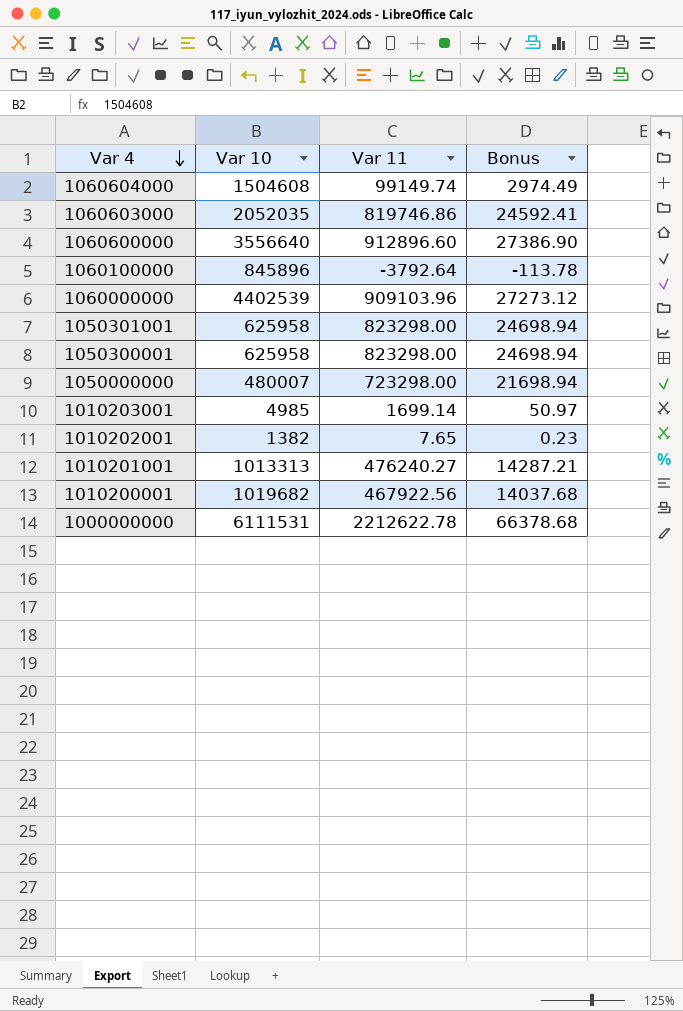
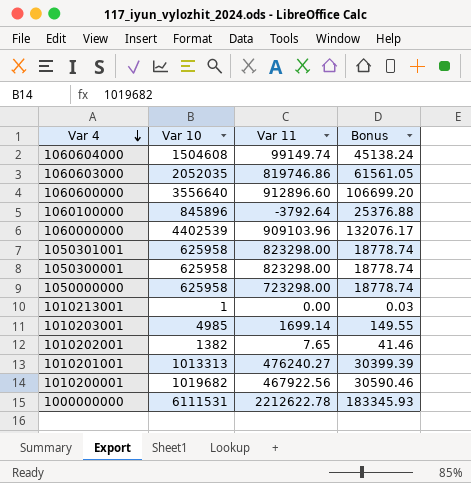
column Bonus | formula: [Var 11] * 0.03 -> [Var 10] * 0.03
1050000000 | Var 10: 480007 -> 625958
row 1010213001: none -> 1 | 0.00 | 0.03

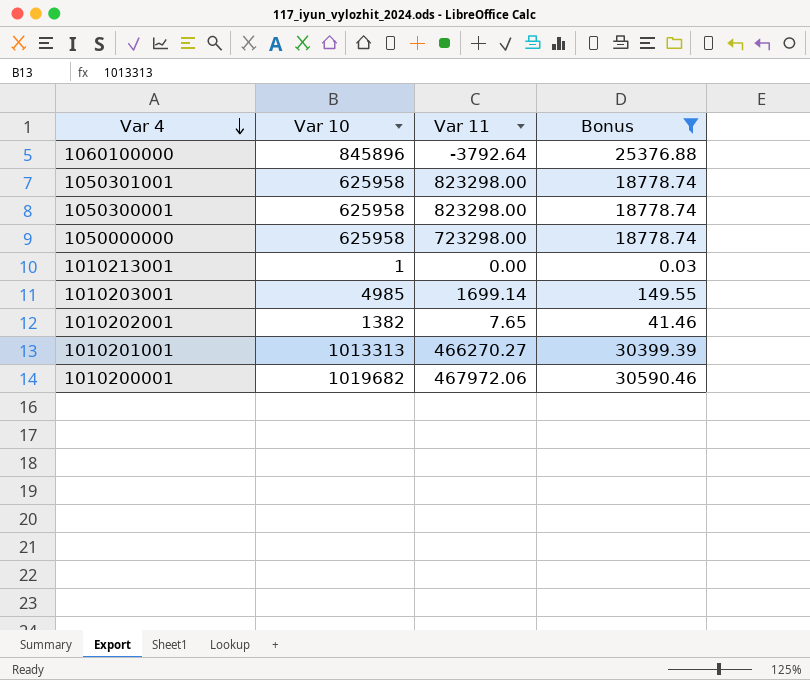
filter: none -> Bonus <= 30590.46
1010201001 | Var 11: 476240.27 -> 466270.27
1010200001 | Var 11: 467922.56 -> 467972.06

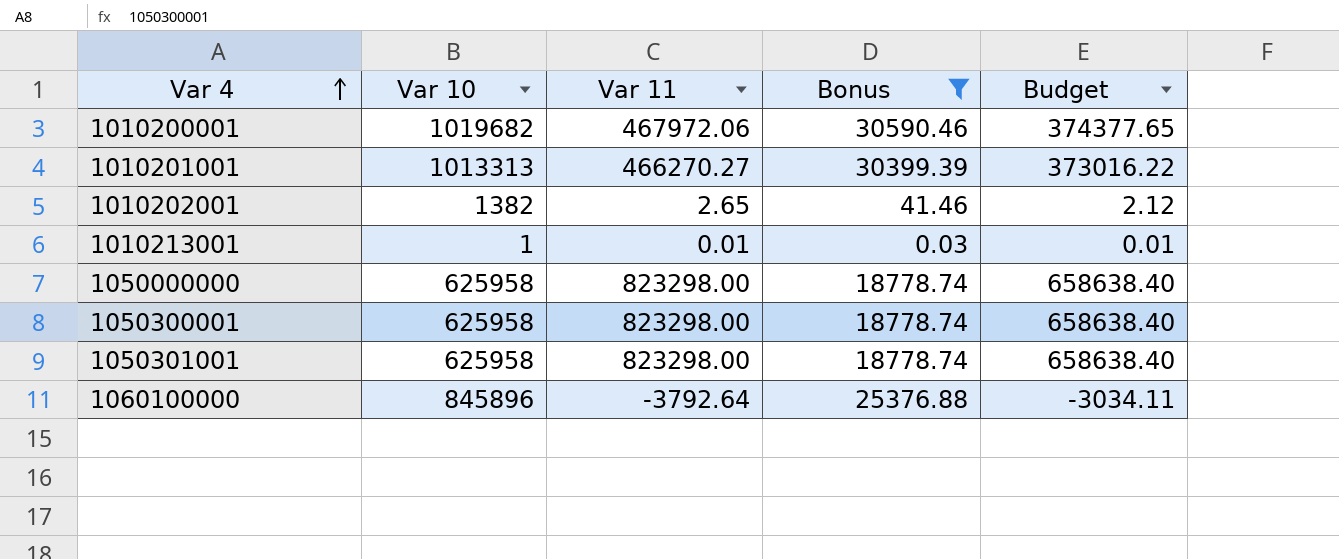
row order: Var 4 descending -> Var 4 ascending
column Budget | formula: none -> [Var 11] * 0.8
row 1010203001: 4985 | 1699.14 | 149.55 -> none
1010202001 | Var 11: 7.65 -> 2.65
1010213001 | Var 11: 0.00 -> 0.01
1050000000 | Var 11: 723298.00 -> 823298.00

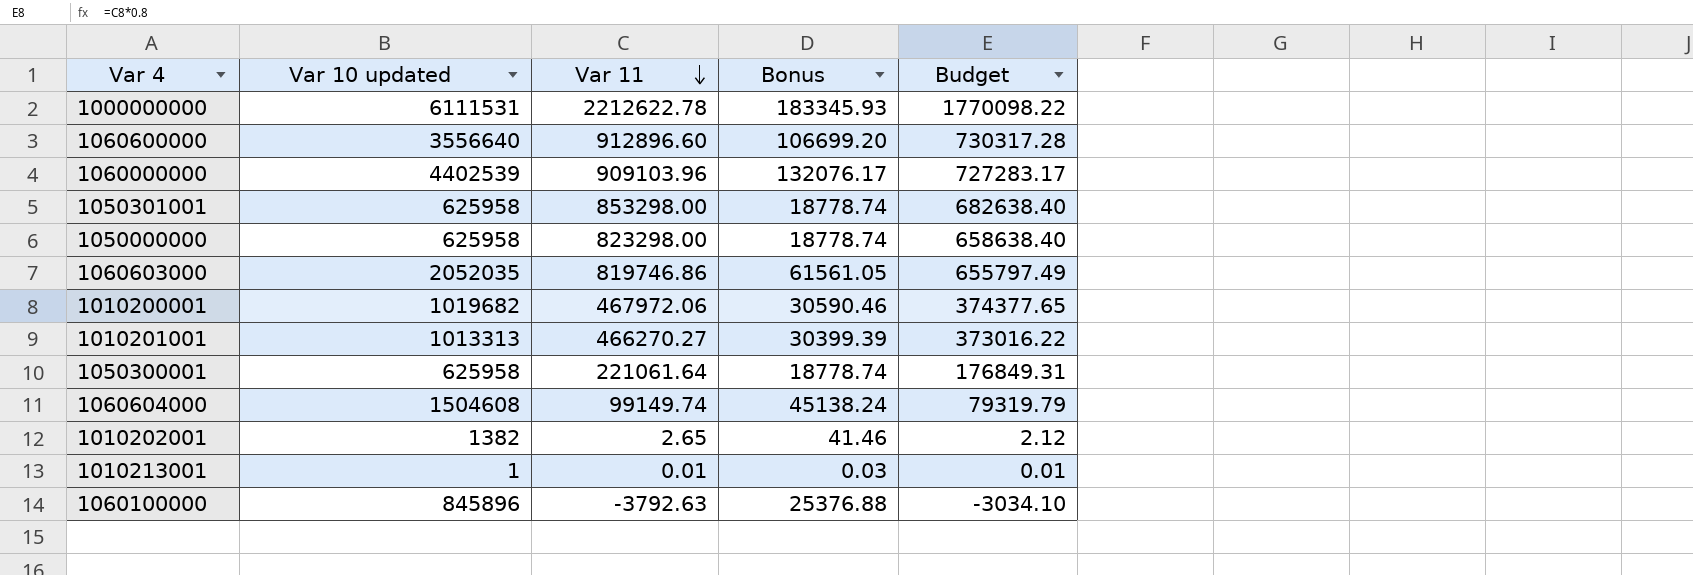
filter: Bonus <= 30590.46 -> none
row order: Var 4 ascending -> Var 11 descending
column name: Var 10 -> Var 10 updated
1050301001 | Var 11: 823298.00 -> 853298.00
1050301001 | Budget: 658638.40 -> 682638.40
1050300001 | Var 11: 823298.00 -> 221061.64
1050300001 | Budget: 658638.40 -> 176849.31
1060100000 | Var 11: -3792.64 -> -3792.63
1060100000 | Budget: -3034.11 -> -3034.10

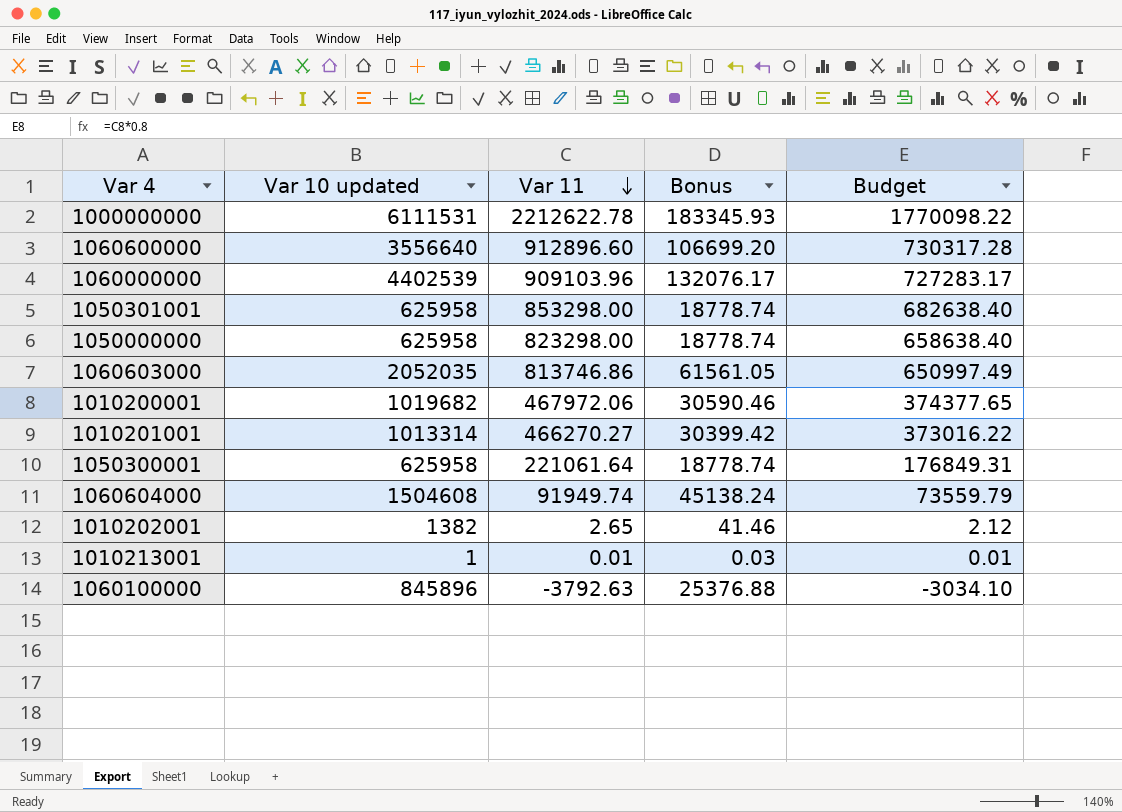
1060603000 | Var 11: 819746.86 -> 813746.86
1060603000 | Budget: 655797.49 -> 650997.49
1010201001 | Var 10 updated: 1013313 -> 1013314
1010201001 | Bonus: 30399.39 -> 30399.42
1060604000 | Var 11: 99149.74 -> 91949.74
1060604000 | Budget: 79319.79 -> 73559.79

